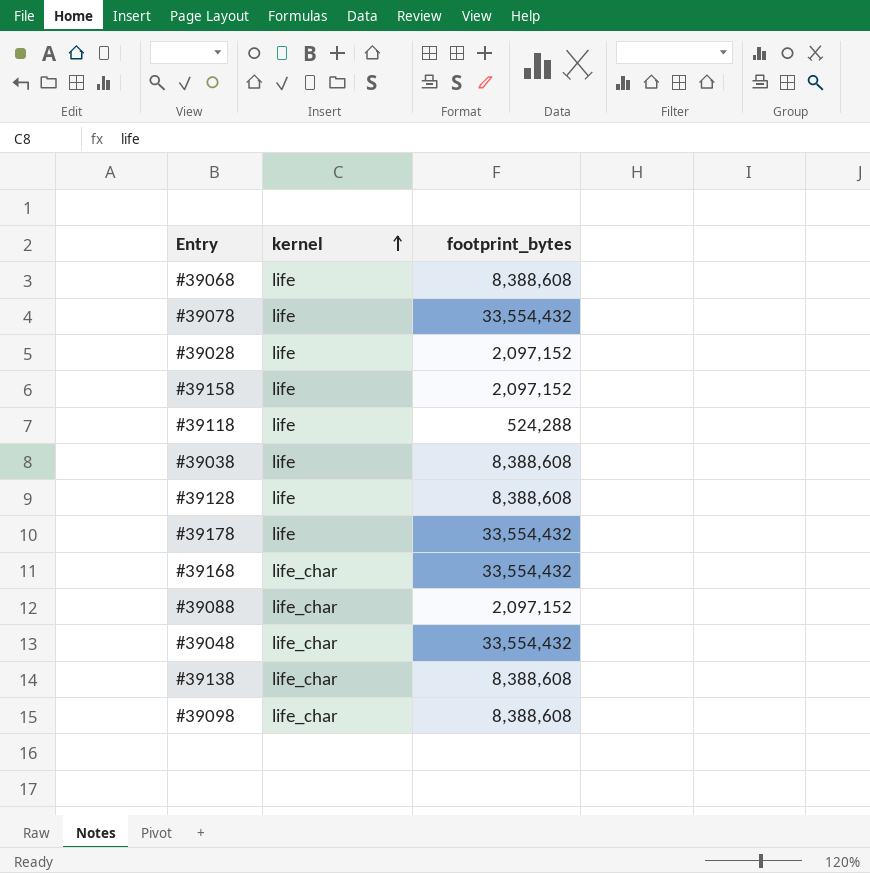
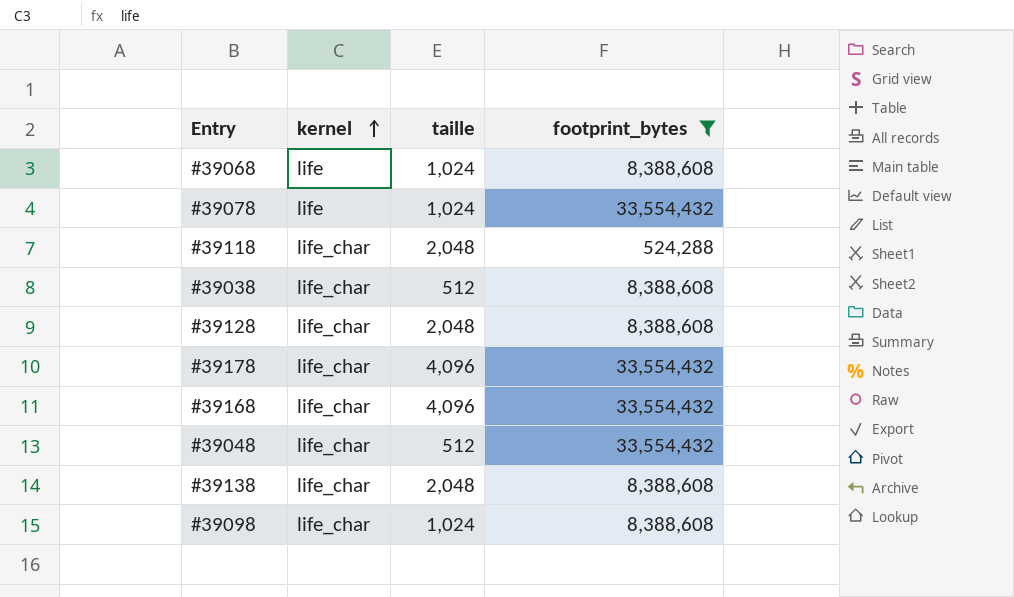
filter: none -> footprint_bytes != 2,097,152
column taille | position: none -> 3
#39118 | kernel: life -> life_char
#39038 | kernel: life -> life_char
#39128 | kernel: life -> life_char
#39178 | kernel: life -> life_char

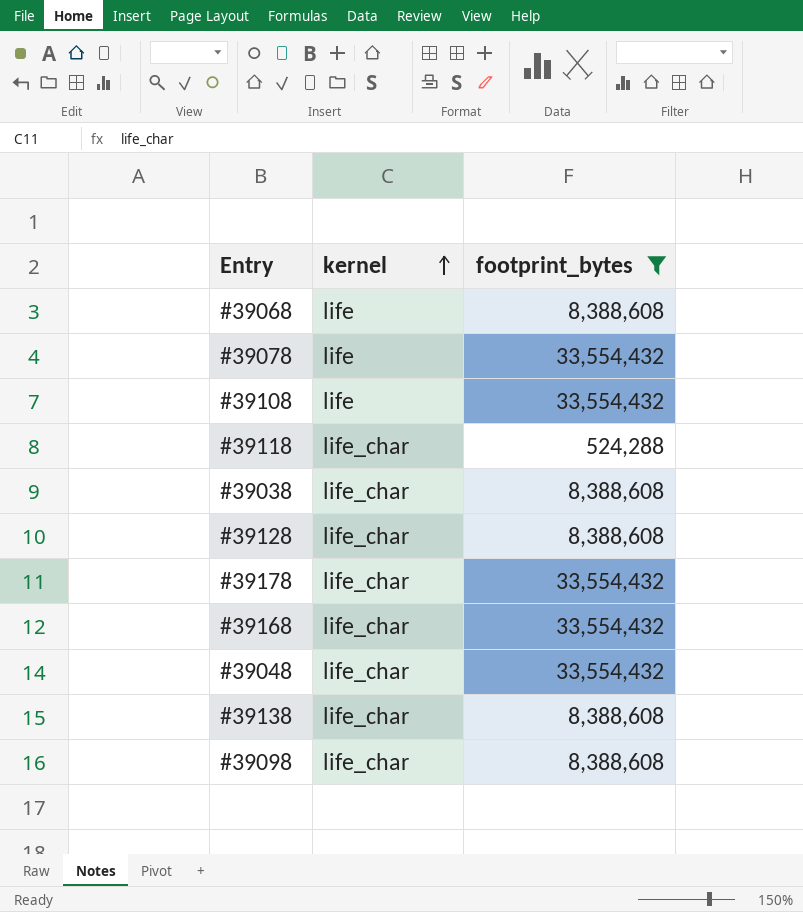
column taille | position: 3 -> none
row #39108: none -> life | 33,554,432

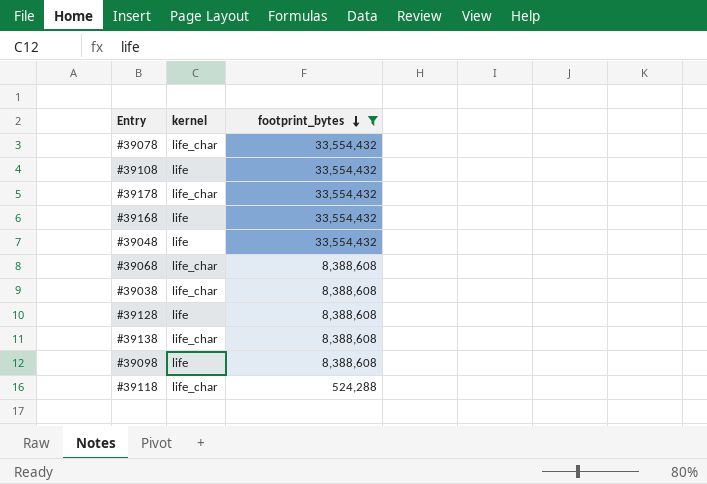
row order: kernel ascending -> footprint_bytes descending
#39078 | kernel: life -> life_char
#39168 | kernel: life_char -> life
#39048 | kernel: life_char -> life
#39068 | kernel: life -> life_char
#39128 | kernel: life_char -> life
#39098 | kernel: life_char -> life

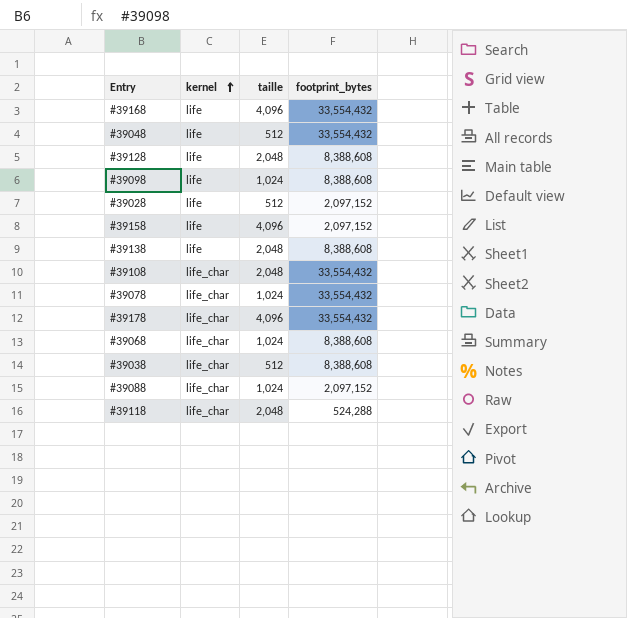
filter: footprint_bytes != 2,097,152 -> none
row order: footprint_bytes descending -> kernel ascending
column taille | position: none -> 3
#39138 | kernel: life_char -> life
#39108 | kernel: life -> life_char

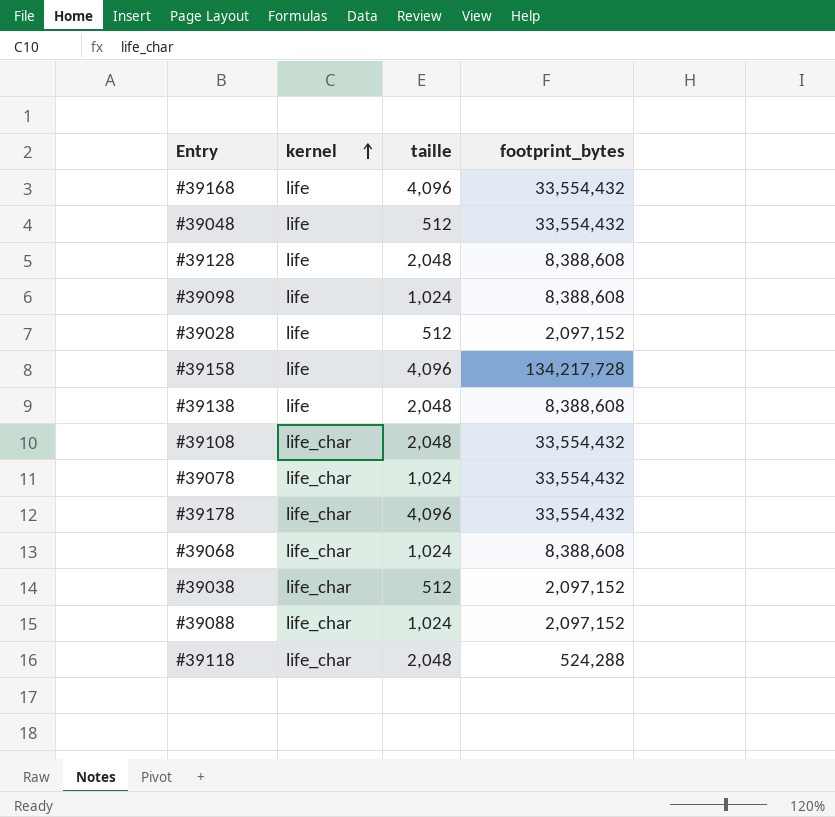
#39158 | footprint_bytes: 2,097,152 -> 134,217,728
#39038 | footprint_bytes: 8,388,608 -> 2,097,152

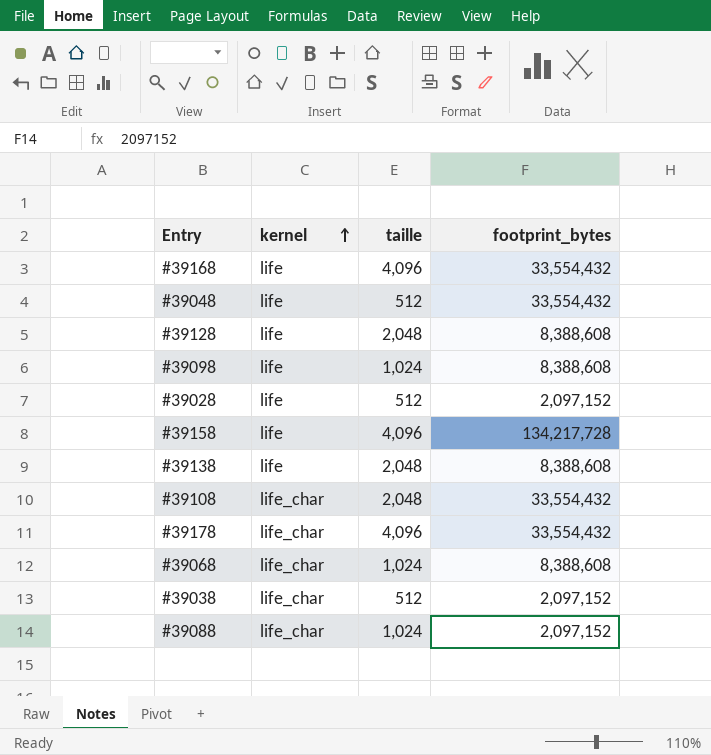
row #39078: life_char | 1,024 | 33,554,432 -> none
row #39118: life_char | 2,048 | 524,288 -> none

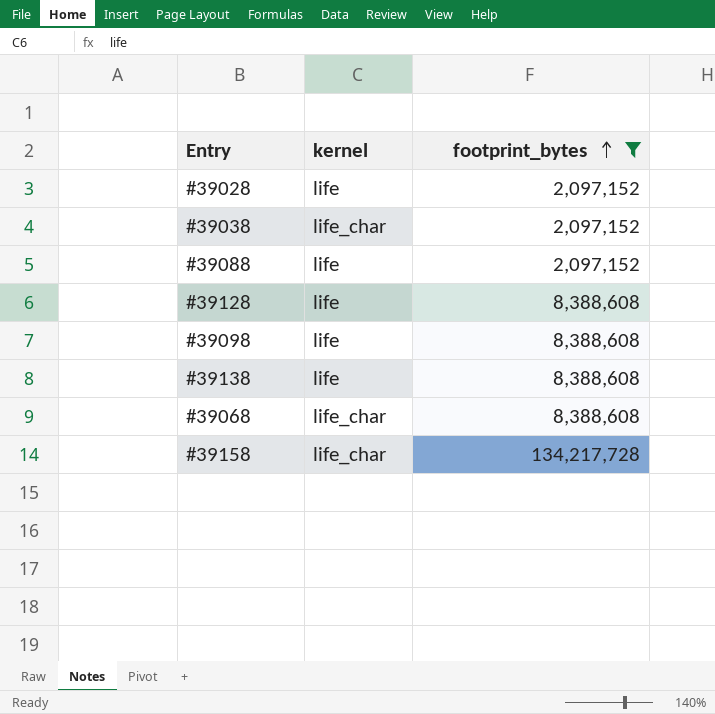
filter: none -> footprint_bytes != 33,554,432
row order: kernel ascending -> footprint_bytes ascending
column taille | position: 3 -> none
#39088 | kernel: life_char -> life
#39158 | kernel: life -> life_char

